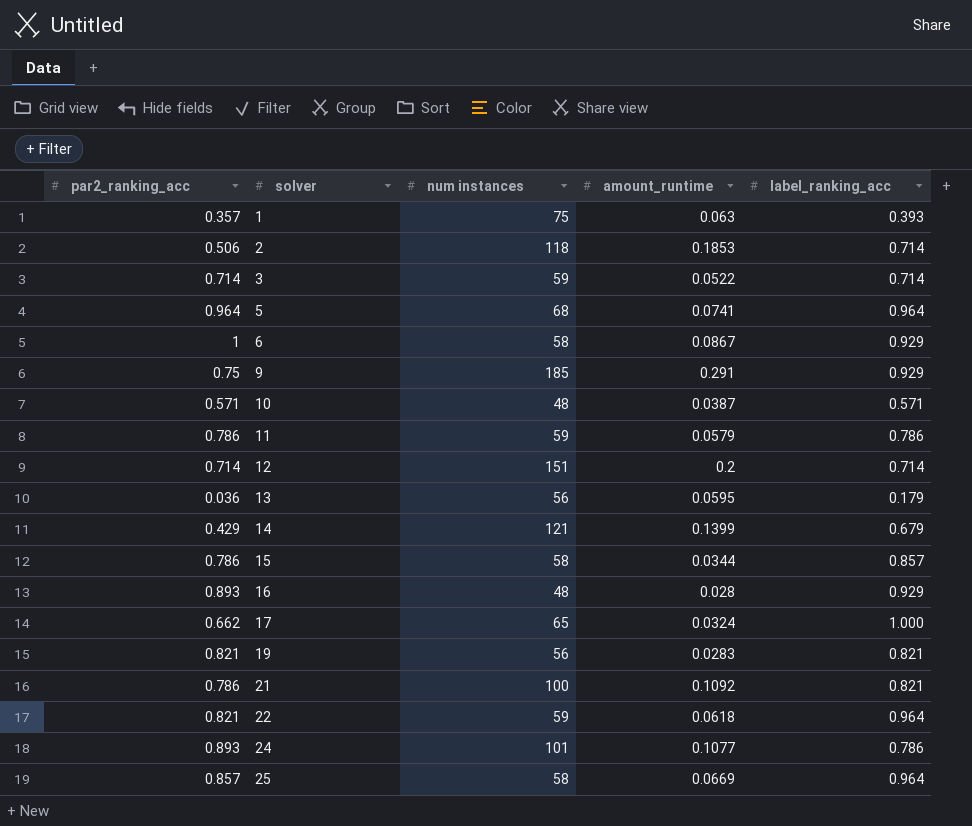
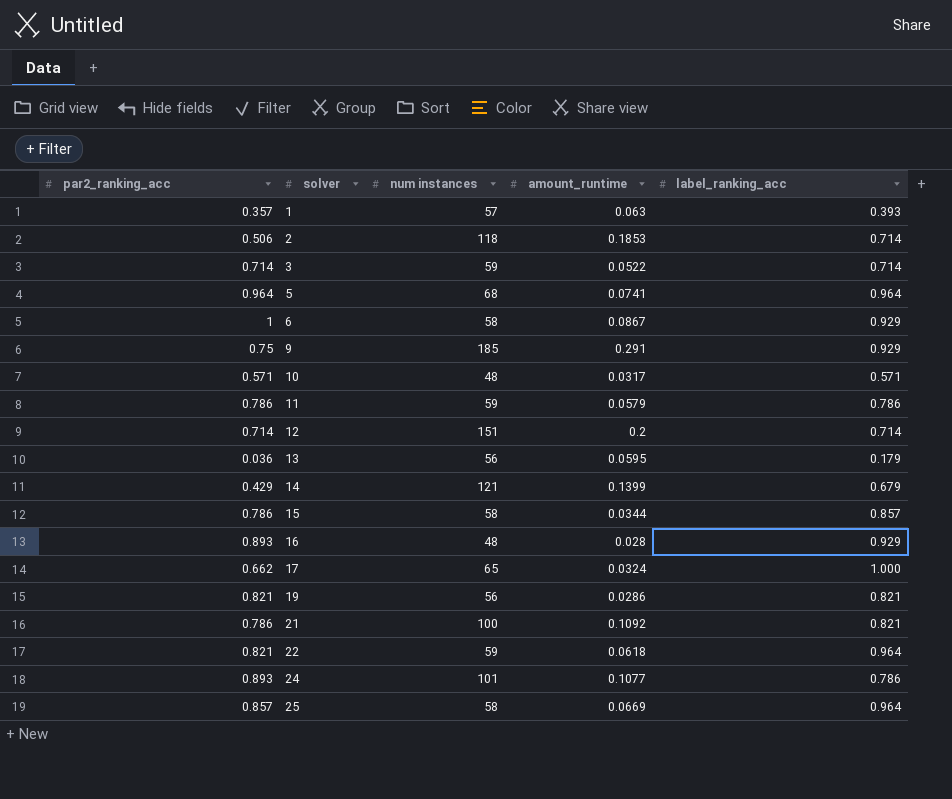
1 | num instances: 75 -> 57
10 | amount_runtime: 0.0387 -> 0.0317
19 | amount_runtime: 0.0283 -> 0.0286

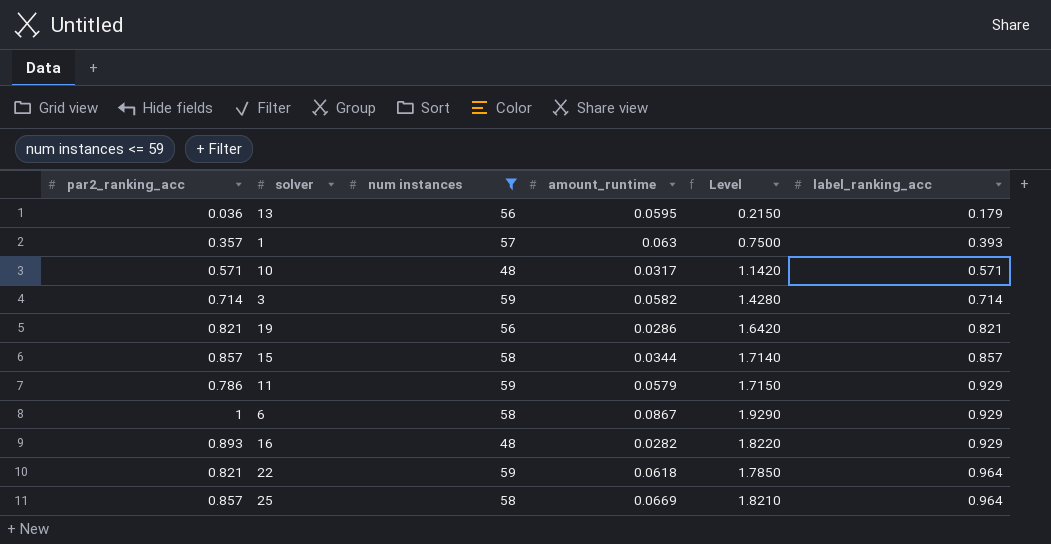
filter: none -> num instances <= 59
row order: solver ascending -> label_ranking_acc ascending
column Level | formula: none -> [par2_ranking_acc] + [label_ranking_acc]
3 | amount_runtime: 0.0522 -> 0.0582
15 | par2_ranking_acc: 0.786 -> 0.857
11 | label_ranking_acc: 0.786 -> 0.929
16 | amount_runtime: 0.028 -> 0.0282

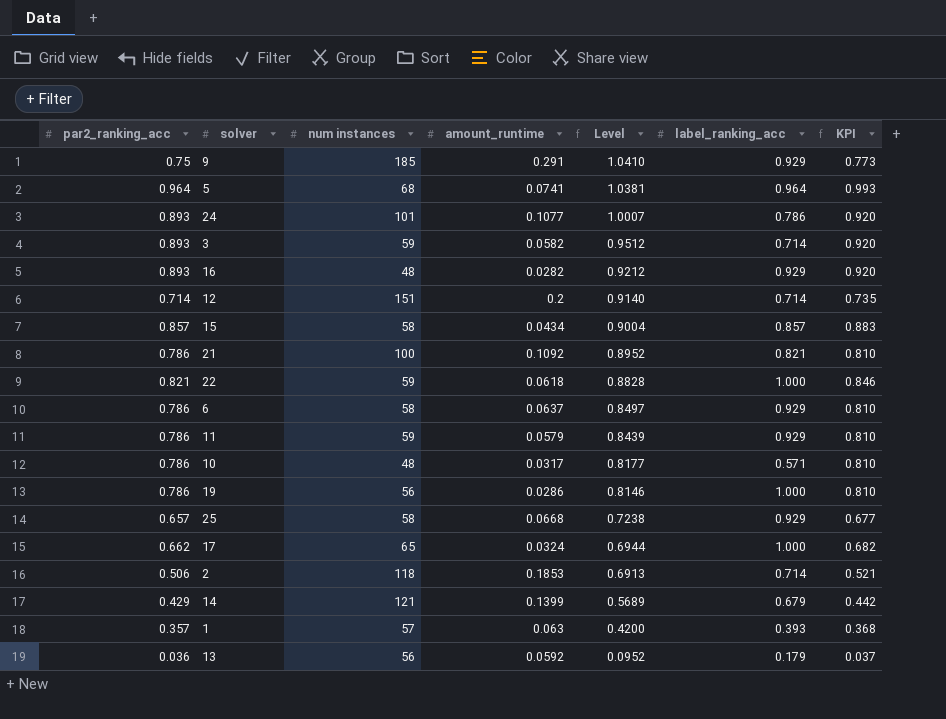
filter: num instances <= 59 -> none
row order: label_ranking_acc ascending -> Level descending
column Level | formula: [par2_ranking_acc] + [label_ranking_acc] -> [par2_ranking_acc] + [amount_runtime]
column KPI | formula: none -> [par2_ranking_acc] * 1.03
3 | par2_ranking_acc: 0.714 -> 0.893
15 | amount_runtime: 0.0344 -> 0.0434
22 | label_ranking_acc: 0.964 -> 1.000
6 | par2_ranking_acc: 1 -> 0.786
6 | amount_runtime: 0.0867 -> 0.0637
10 | par2_ranking_acc: 0.571 -> 0.786
19 | par2_ranking_acc: 0.821 -> 0.786
19 | label_ranking_acc: 0.821 -> 1.000
25 | par2_ranking_acc: 0.857 -> 0.657
25 | amount_runtime: 0.0669 -> 0.0668
25 | label_ranking_acc: 0.964 -> 0.929
13 | amount_runtime: 0.0595 -> 0.0592

